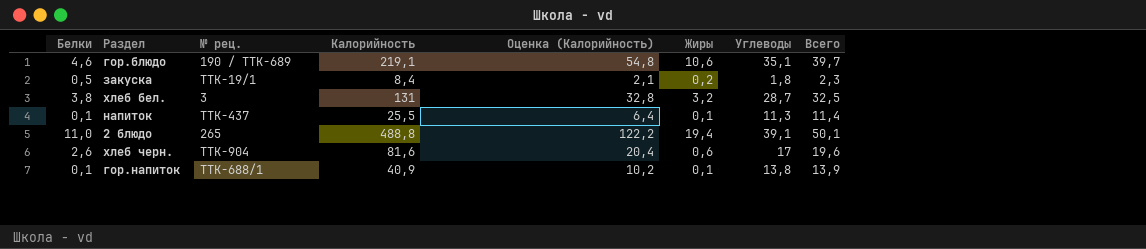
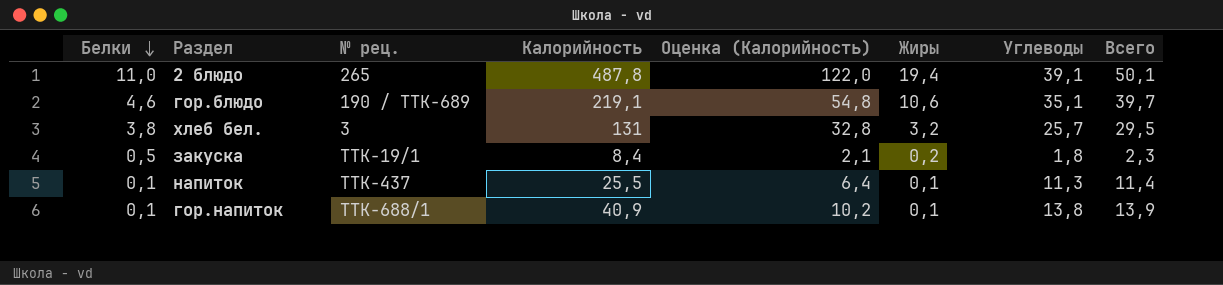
row order: none -> Белки descending
row хлеб черн.: 2,6 | ТТК-904 | 81,6 | 20,4 | 0,6 | 17 | 19,6 -> none
2 блюдо | Калорийность: 488,8 -> 487,8
2 блюдо | Оценка (Калорийность): 122,2 -> 122,0
хлеб бел. | Углеводы: 28,7 -> 25,7
хлеб бел. | Всего: 32,5 -> 29,5

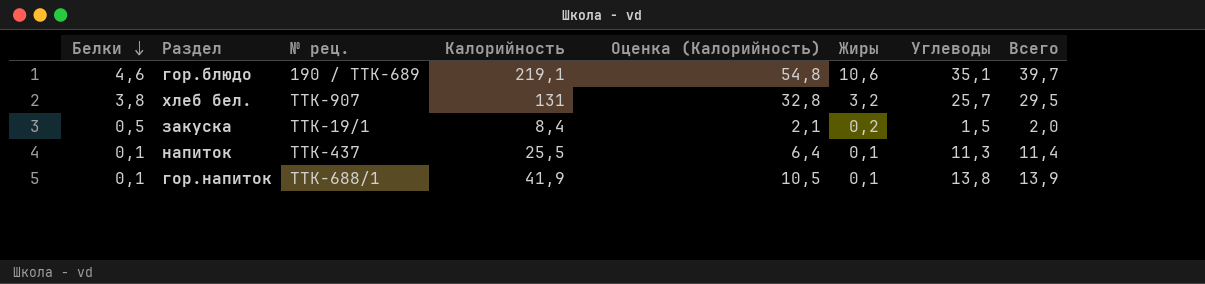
row 2 блюдо: 11,0 | 265 | 487,8 | 122,0 | 19,4 | 39,1 | 50,1 -> none
хлеб бел. | № рец.: 3 -> ТТК-907
закуска | Углеводы: 1,8 -> 1,5
закуска | Всего: 2,3 -> 2,0
гор.напиток | Калорийность: 40,9 -> 41,9
гор.напиток | Оценка (Калорийность): 10,2 -> 10,5

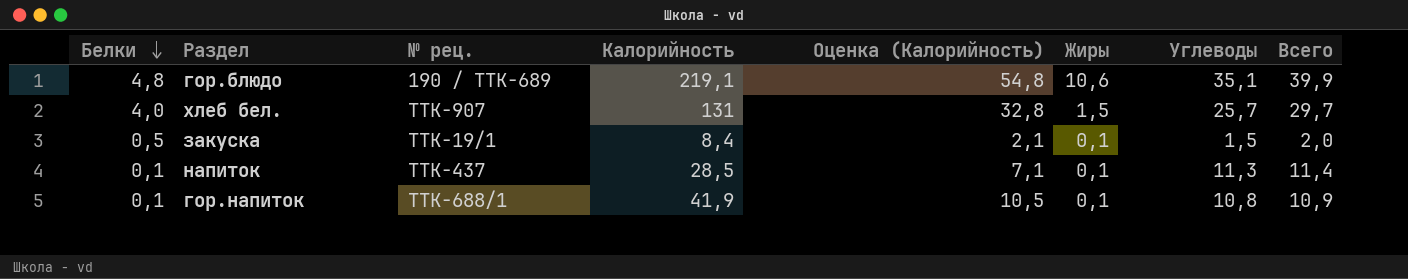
гор.блюдо | Белки: 4,6 -> 4,8
гор.блюдо | Всего: 39,7 -> 39,9
хлеб бел. | Белки: 3,8 -> 4,0
хлеб бел. | Жиры: 3,2 -> 1,5
хлеб бел. | Всего: 29,5 -> 29,7
закуска | Жиры: 0,2 -> 0,1
напиток | Калорийность: 25,5 -> 28,5
напиток | Оценка (Калорийность): 6,4 -> 7,1
гор.напиток | Углеводы: 13,8 -> 10,8
гор.напиток | Всего: 13,9 -> 10,9

